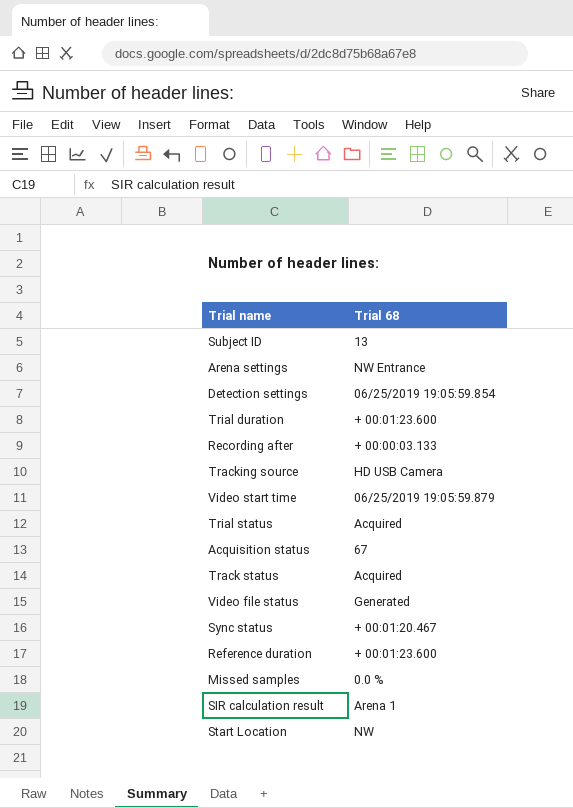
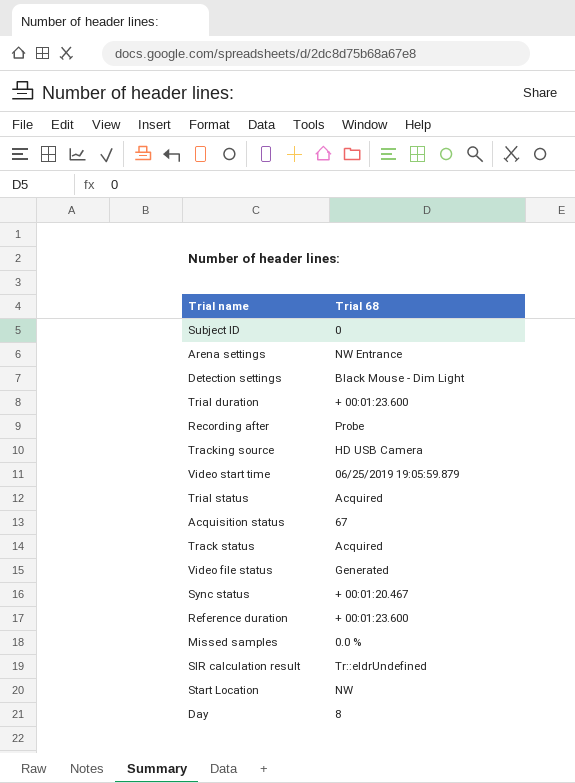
Subject ID | Trial 68: 13 -> 0
Detection settings | Trial 68: 06/25/2019 19:05:59.854 -> Black Mouse - Dim Light
Recording after | Trial 68: + 00:00:03.133 -> Probe
SIR calculation result | Trial 68: Arena 1 -> Tr::eIdrUndefined
row Day: none -> 8

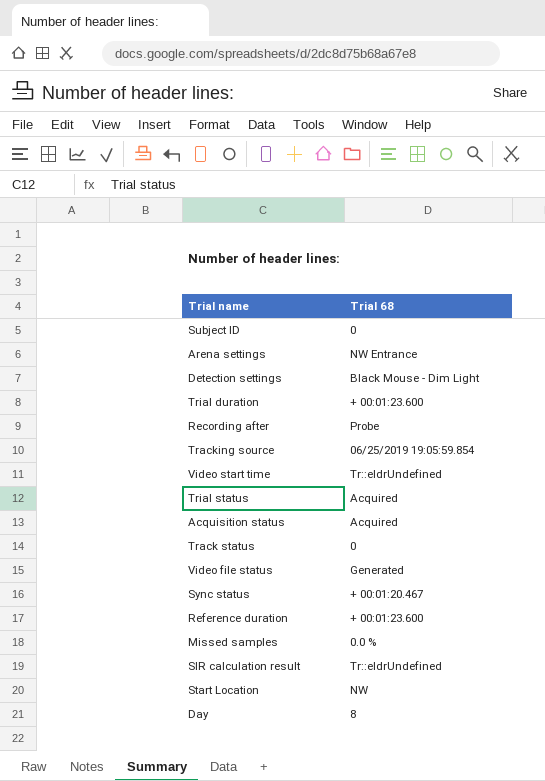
Tracking source | Trial 68: HD USB Camera -> 06/25/2019 19:05:59.854
Video start time | Trial 68: 06/25/2019 19:05:59.879 -> Tr::eIdrUndefined
Acquisition status | Trial 68: 67 -> Acquired
Track status | Trial 68: Acquired -> 0

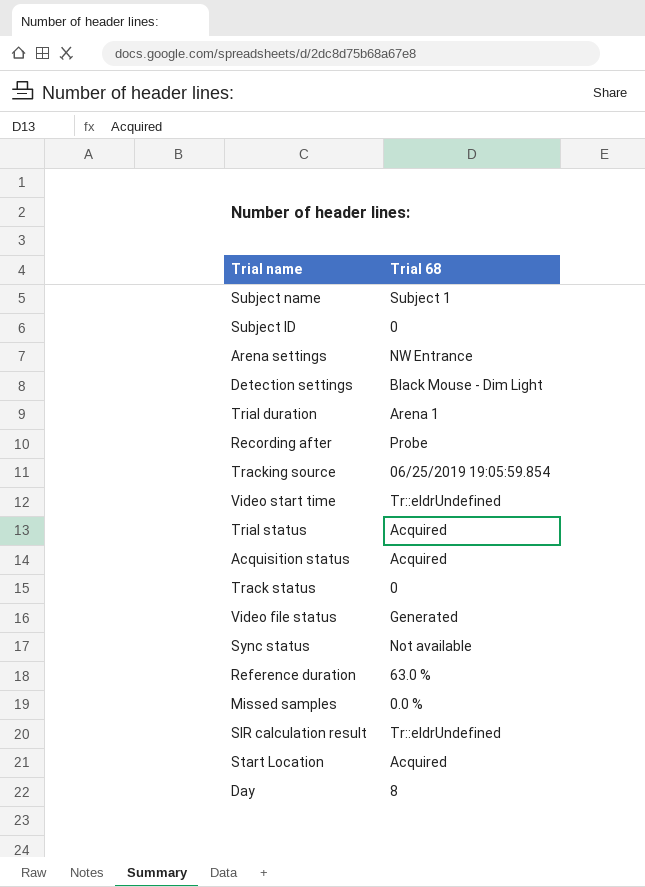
row Subject name: none -> Subject 1
Trial duration | Trial 68: + 00:01:23.600 -> Arena 1
Sync status | Trial 68: + 00:01:20.467 -> Not available
Reference duration | Trial 68: + 00:01:23.600 -> 63.0 %
Start Location | Trial 68: NW -> Acquired

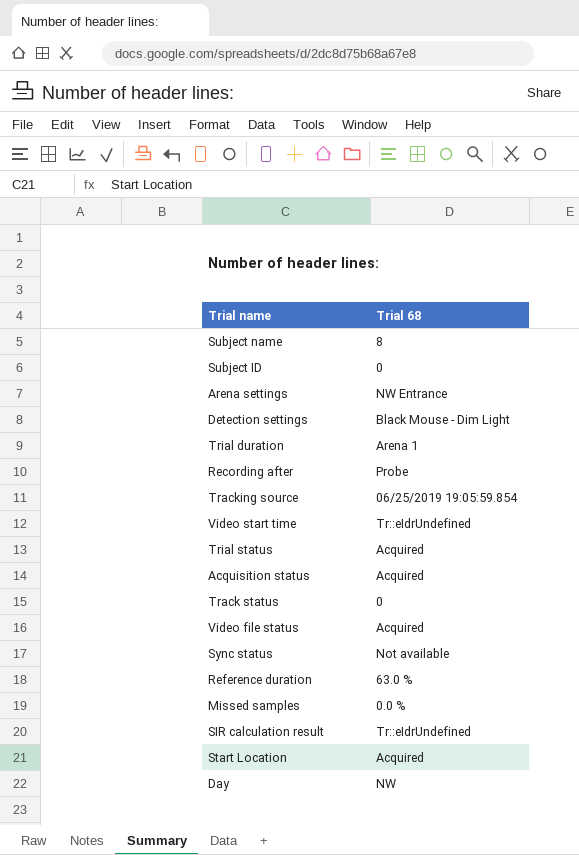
Subject name | Trial 68: Subject 1 -> 8
Video file status | Trial 68: Generated -> Acquired
Day | Trial 68: 8 -> NW

